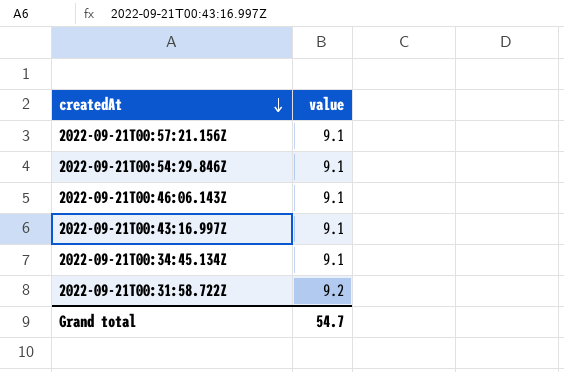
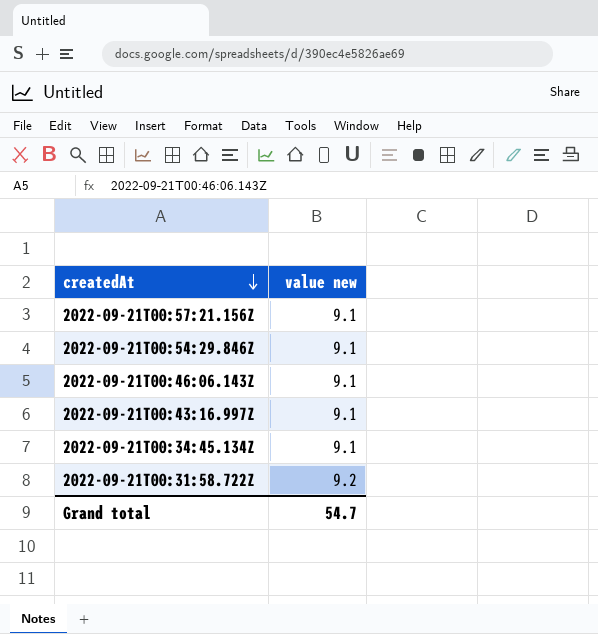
column name: value -> value new

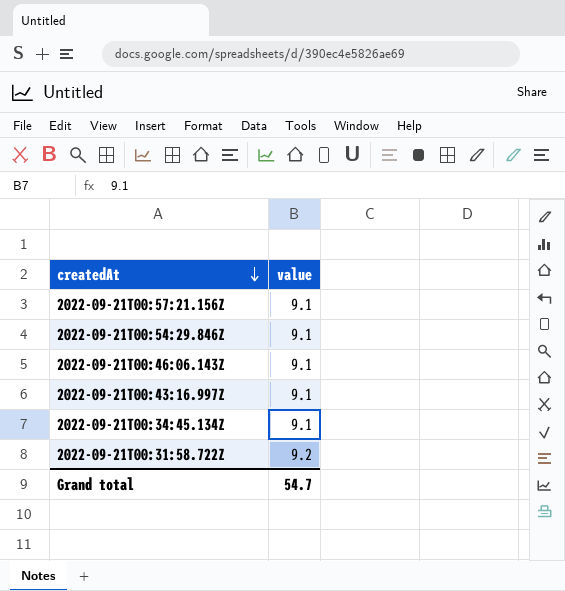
column name: value new -> value

